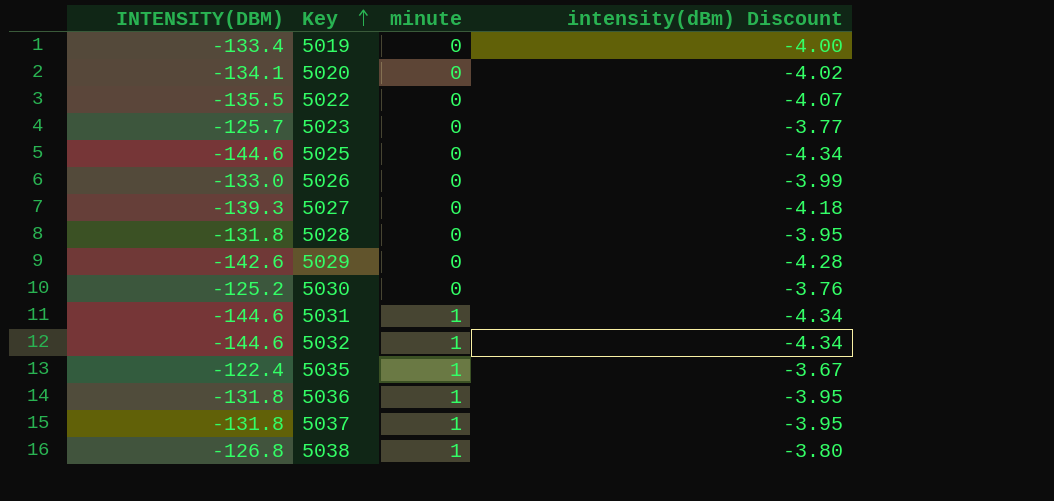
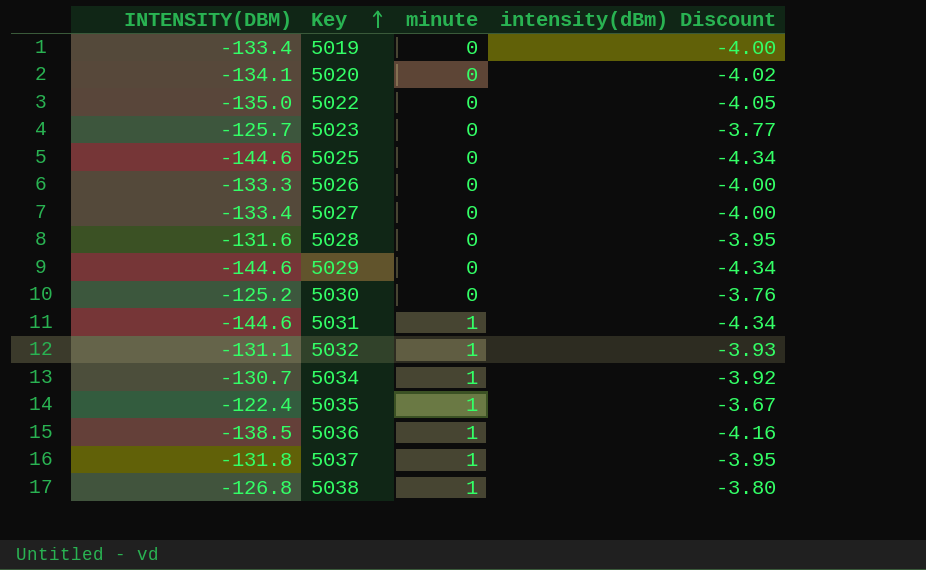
5022 | INTENSITY(DBM): -135.5 -> -135.0
5022 | intensity(dBm) Discount: -4.07 -> -4.05
5026 | INTENSITY(DBM): -133.0 -> -133.3
5026 | intensity(dBm) Discount: -3.99 -> -4.00
5027 | INTENSITY(DBM): -139.3 -> -133.4
5027 | intensity(dBm) Discount: -4.18 -> -4.00
5028 | INTENSITY(DBM): -131.8 -> -131.6
5029 | INTENSITY(DBM): -142.6 -> -144.6
5029 | intensity(dBm) Discount: -4.28 -> -4.34
5032 | INTENSITY(DBM): -144.6 -> -131.1
5032 | intensity(dBm) Discount: -4.34 -> -3.93
row 5034: none -> -130.7 | 1 | -3.92
5036 | INTENSITY(DBM): -131.8 -> -138.5
5036 | intensity(dBm) Discount: -3.95 -> -4.16

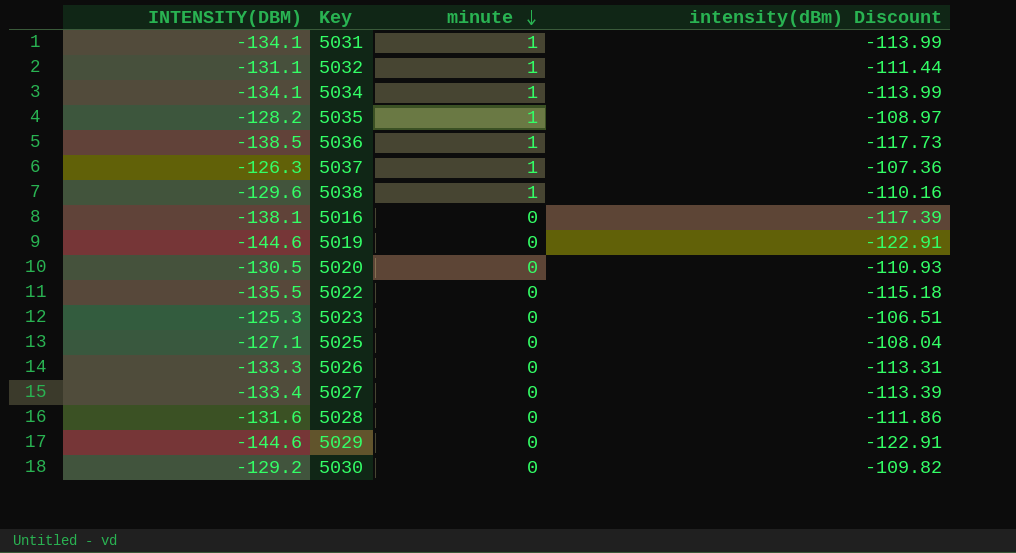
row order: Key ascending -> minute descending
column intensity(dBm) Discount | formula: [INTENSITY(DBM)] * 0.03 -> [INTENSITY(DBM)] * 0.85
5031 | INTENSITY(DBM): -144.6 -> -134.1
5034 | INTENSITY(DBM): -130.7 -> -134.1
5035 | INTENSITY(DBM): -122.4 -> -128.2
5037 | INTENSITY(DBM): -131.8 -> -126.3
5038 | INTENSITY(DBM): -126.8 -> -129.6
row 5016: none -> -138.1 | 0 | -117.39
5019 | INTENSITY(DBM): -133.4 -> -144.6
5020 | INTENSITY(DBM): -134.1 -> -130.5
5022 | INTENSITY(DBM): -135.0 -> -135.5
5023 | INTENSITY(DBM): -125.7 -> -125.3
5025 | INTENSITY(DBM): -144.6 -> -127.1
5030 | INTENSITY(DBM): -125.2 -> -129.2

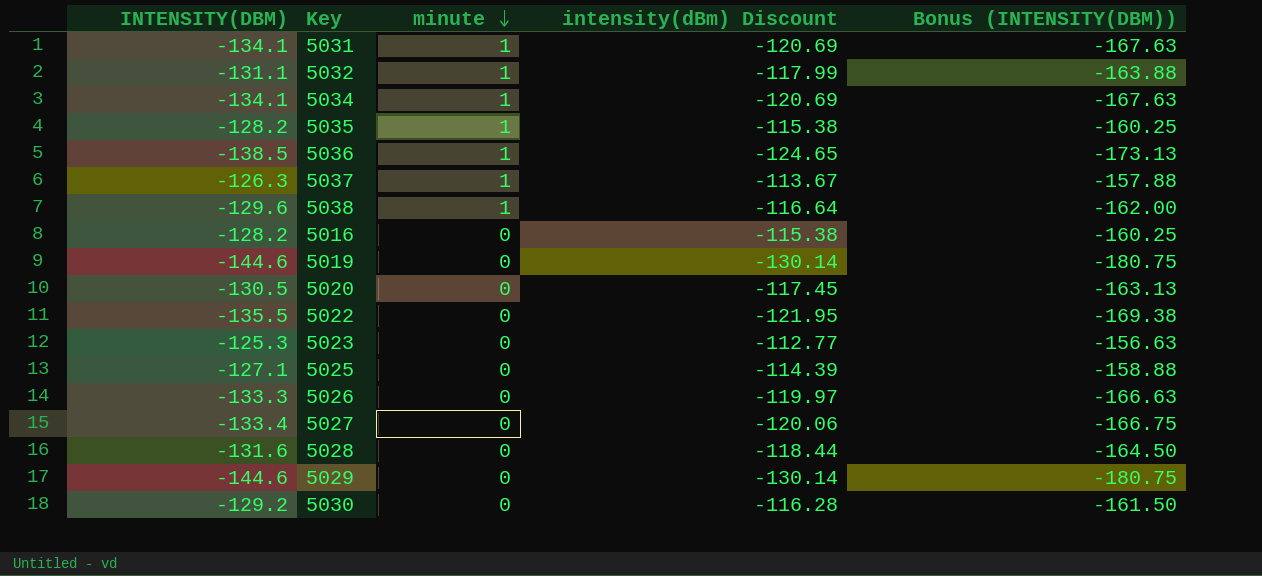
column intensity(dBm) Discount | formula: [INTENSITY(DBM)] * 0.85 -> [INTENSITY(DBM)] * 0.9
column Bonus (INTENSITY(DBM)) | formula: none -> [INTENSITY(DBM)] * 1.25
5016 | INTENSITY(DBM): -138.1 -> -128.2

